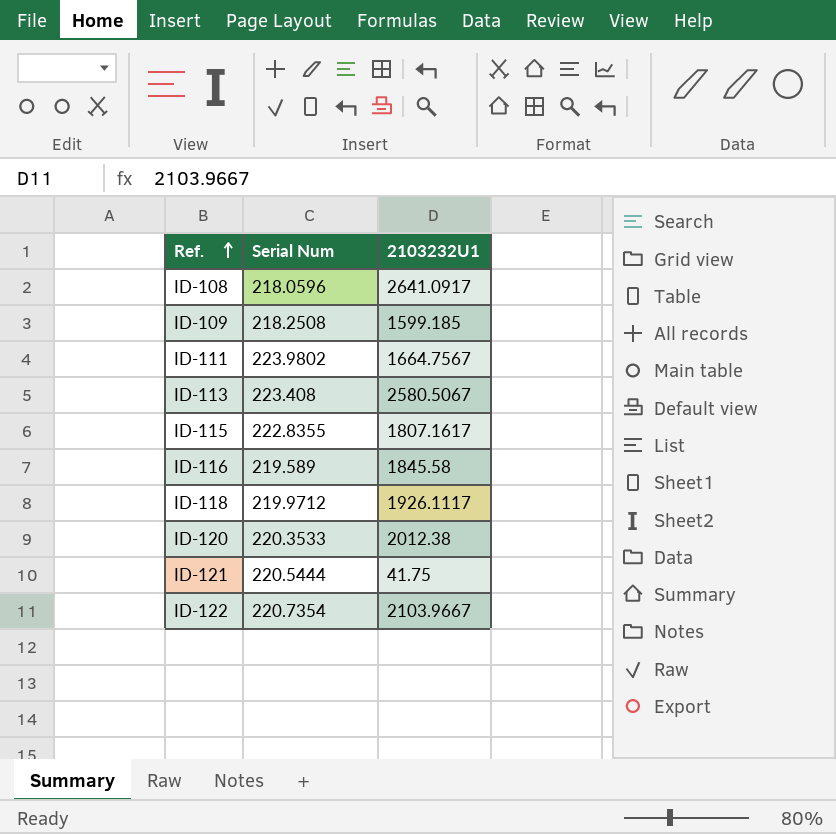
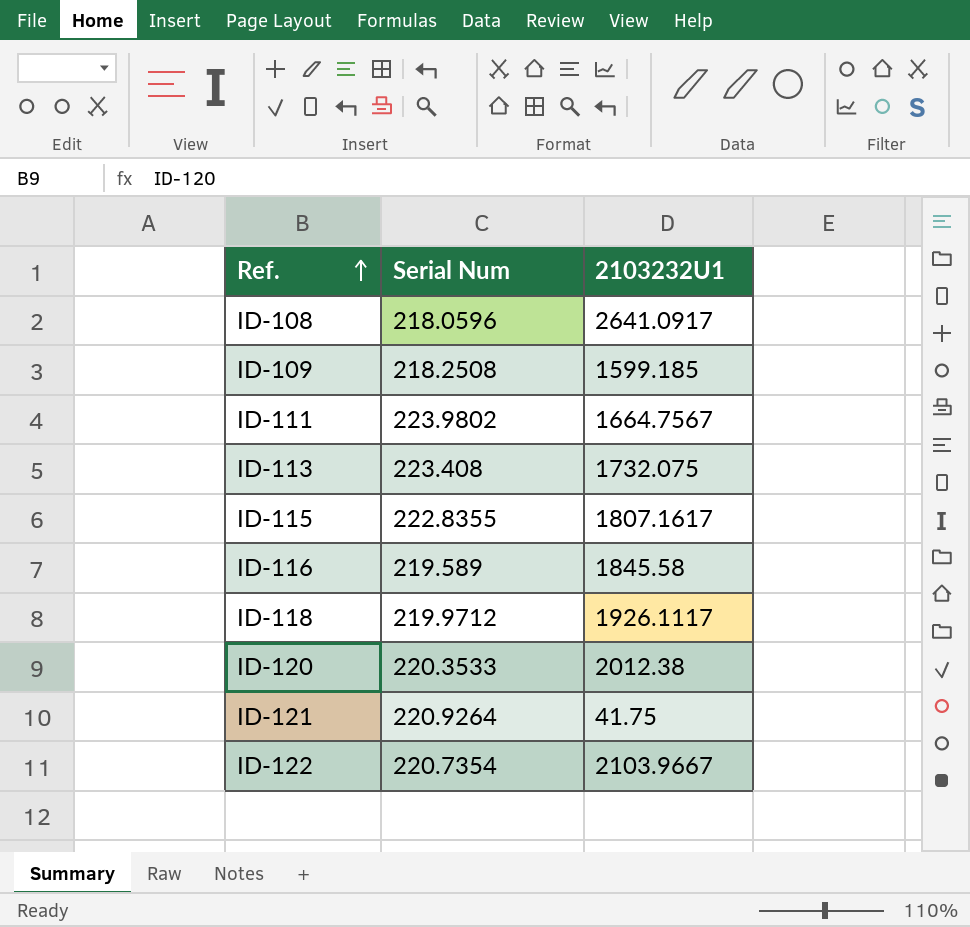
ID-113 | 2103232U1: 2580.5067 -> 1732.075
ID-121 | Serial Num: 220.5444 -> 220.9264

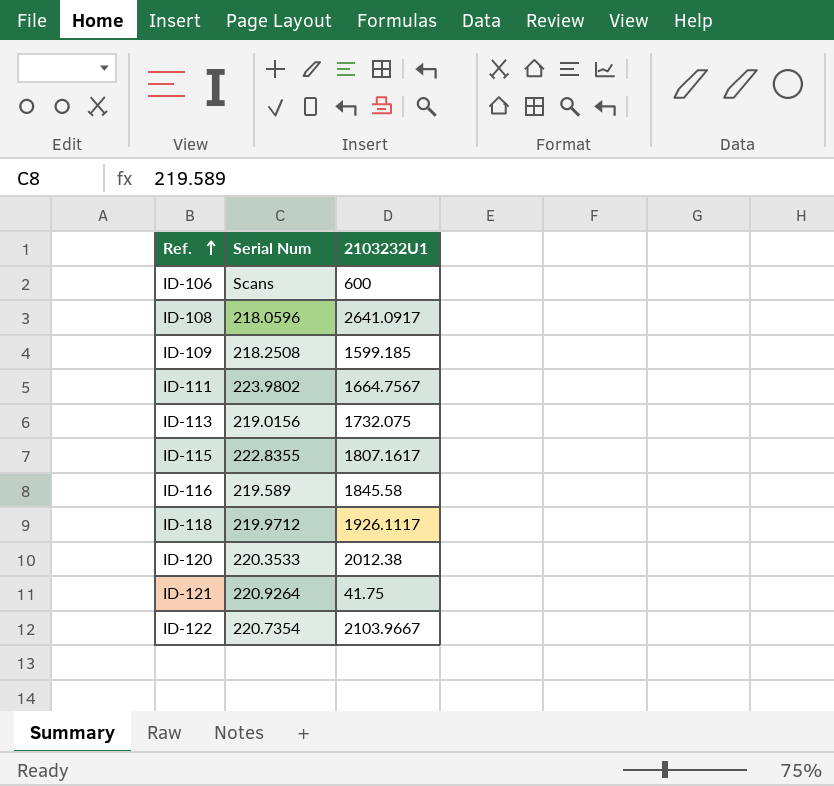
row ID-106: none -> Scans | 600
ID-113 | Serial Num: 223.408 -> 219.0156

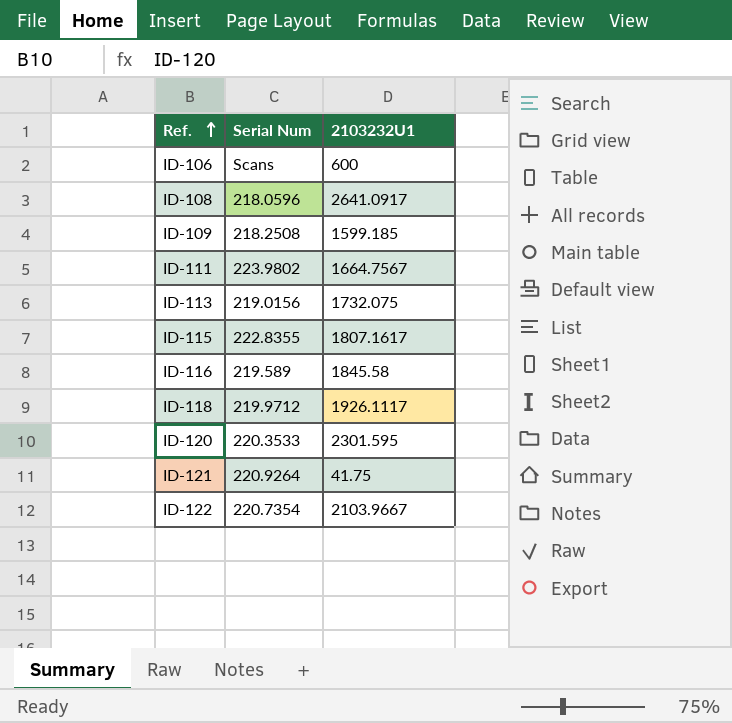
ID-120 | 2103232U1: 2012.38 -> 2301.595

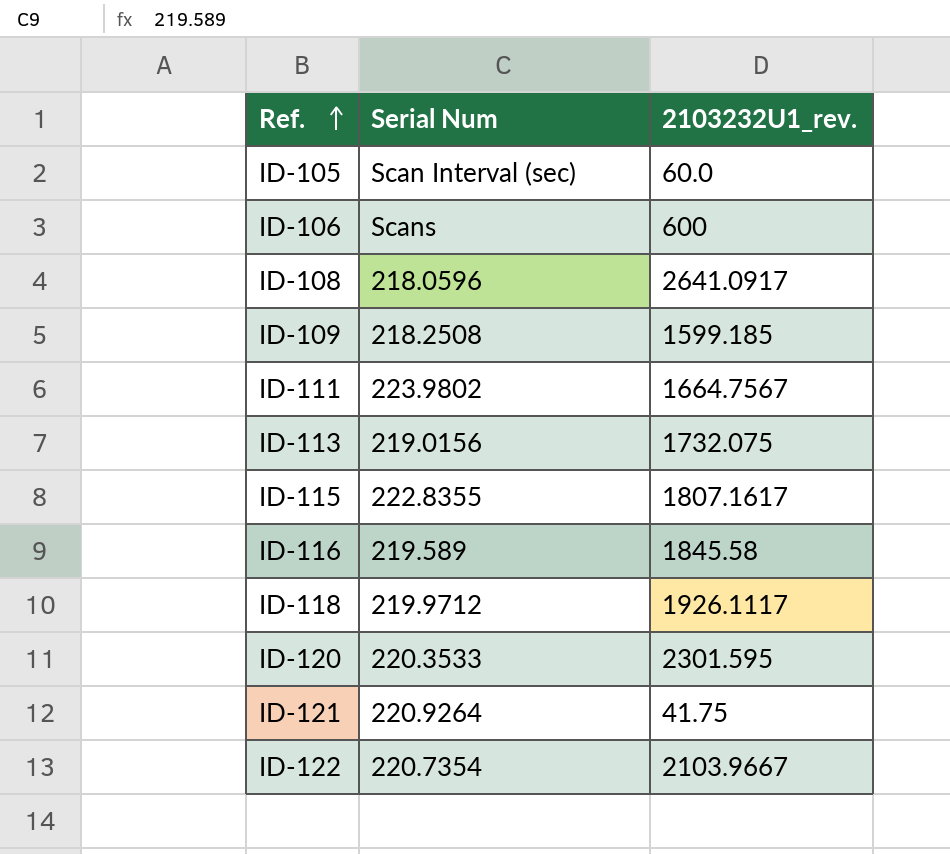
column name: 2103232U1 -> 2103232U1_rev.
row ID-105: none -> Scan Interval (sec) | 60.0

